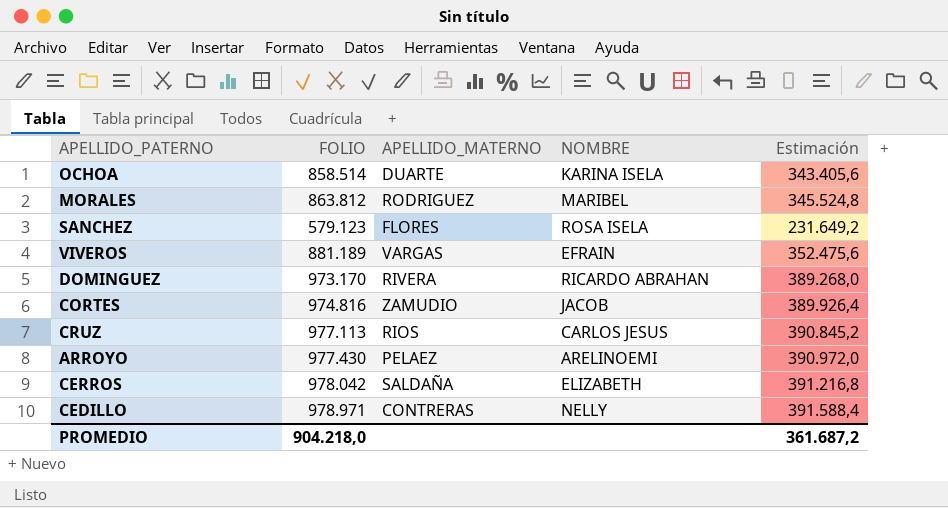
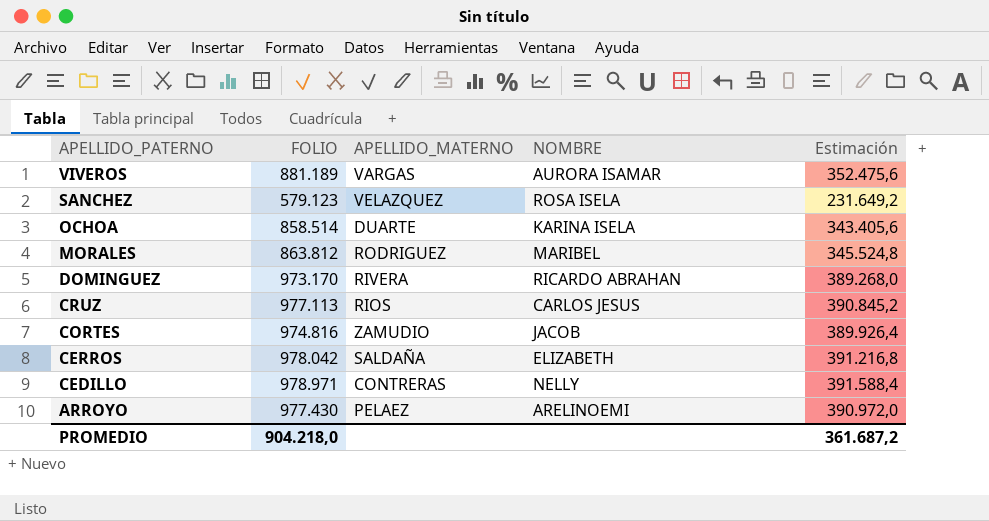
row order: none -> APELLIDO_PATERNO descending
VIVEROS | NOMBRE: EFRAIN -> AURORA ISAMAR
SANCHEZ | APELLIDO_MATERNO: FLORES -> VELAZQUEZ

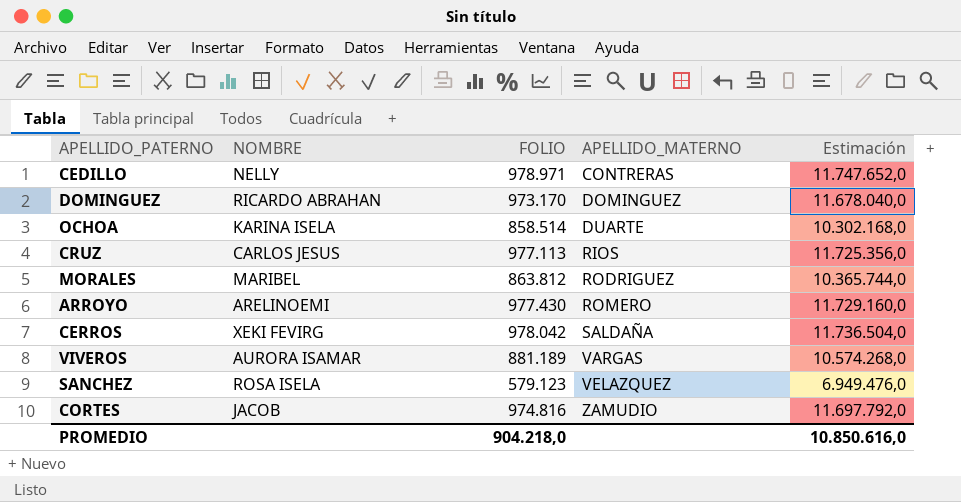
row order: APELLIDO_PATERNO descending -> APELLIDO_MATERNO ascending
column NOMBRE | position: 4 -> 2
column Estimación | formula: [FOLIO] * 0,4 -> [FOLIO] * 12
DOMINGUEZ | APELLIDO_MATERNO: RIVERA -> DOMINGUEZ
ARROYO | APELLIDO_MATERNO: PELAEZ -> ROMERO
CERROS | NOMBRE: ELIZABETH -> XEKI FEVIRG
PROMEDIO | Estimación: 361.687,2 -> 10.850.616,0

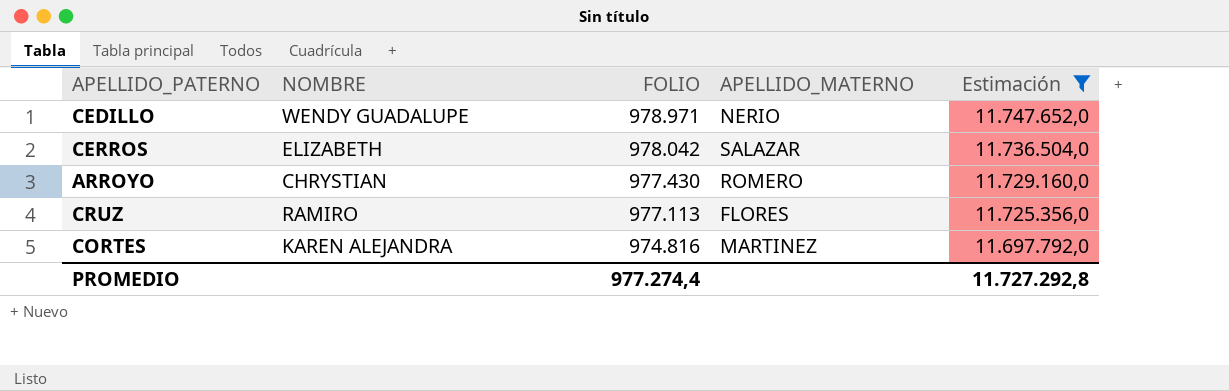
filter: none -> Estimación >= 11.697.792,0
row order: APELLIDO_MATERNO ascending -> FOLIO descending
CEDILLO | NOMBRE: NELLY -> WENDY GUADALUPE
CEDILLO | APELLIDO_MATERNO: CONTRERAS -> NERIO
CERROS | NOMBRE: XEKI FEVIRG -> ELIZABETH
CERROS | APELLIDO_MATERNO: SALDAÑA -> SALAZAR
ARROYO | NOMBRE: ARELINOEMI -> CHRYSTIAN
CRUZ | NOMBRE: CARLOS JESUS -> RAMIRO
CRUZ | APELLIDO_MATERNO: RIOS -> FLORES
CORTES | NOMBRE: JACOB -> KAREN ALEJANDRA
CORTES | APELLIDO_MATERNO: ZAMUDIO -> MARTINEZ
PROMEDIO | FOLIO: 904.218,0 -> 977.274,4
PROMEDIO | Estimación: 10.850.616,0 -> 11.727.292,8

